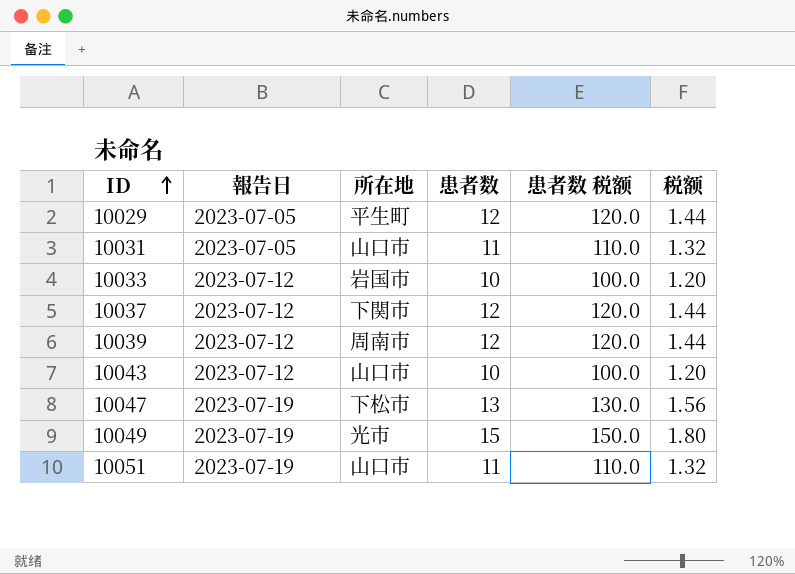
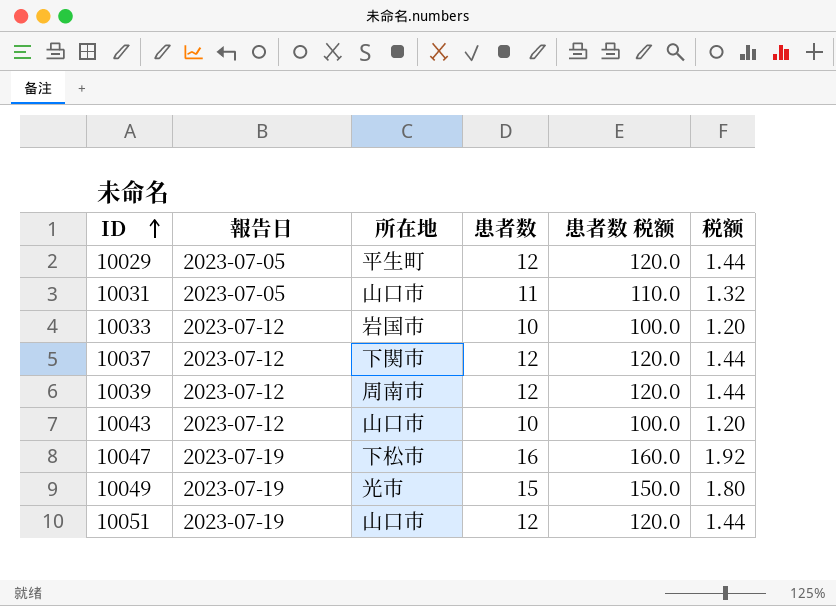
10047 | 患者数: 13 -> 16
10047 | 患者数 税额: 130.0 -> 160.0
10047 | 税额: 1.56 -> 1.92
10051 | 患者数: 11 -> 12
10051 | 患者数 税额: 110.0 -> 120.0
10051 | 税额: 1.32 -> 1.44

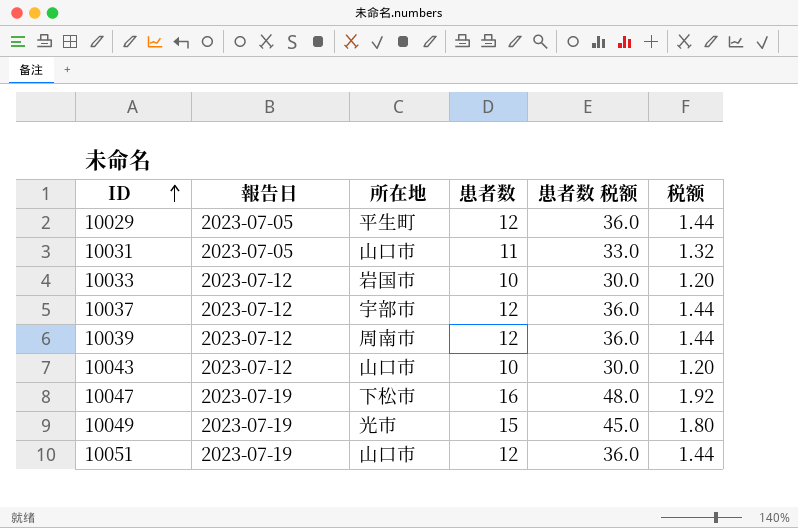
column 患者数 税额 | formula: [患者数] * 10 -> [患者数] * 3
10037 | 所在地: 下関市 -> 宇部市

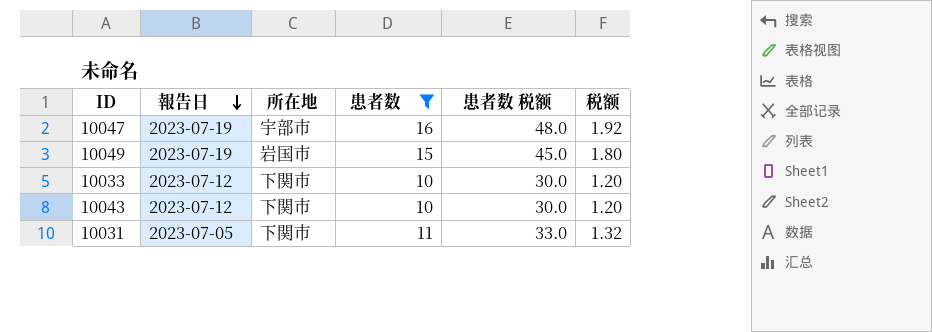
filter: none -> 患者数 != 12
row order: ID ascending -> 報告日 descending
10047 | 所在地: 下松市 -> 宇部市
10049 | 所在地: 光市 -> 岩国市
10033 | 所在地: 岩国市 -> 下関市
10043 | 所在地: 山口市 -> 下関市
10031 | 所在地: 山口市 -> 下関市

